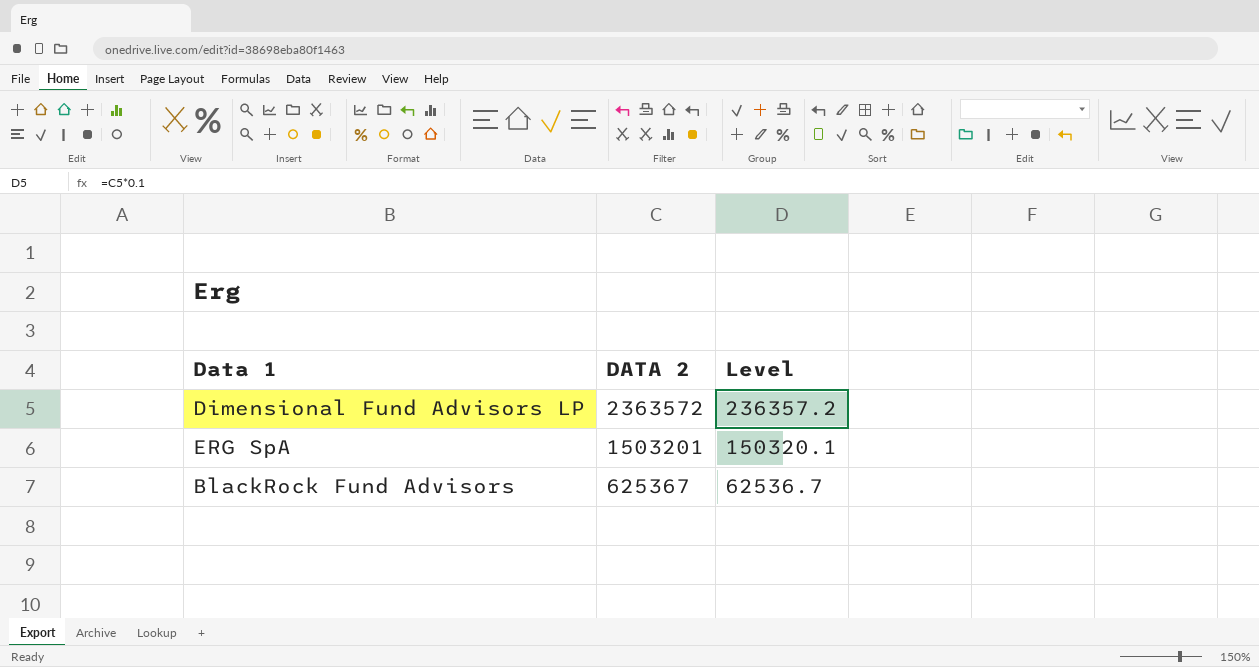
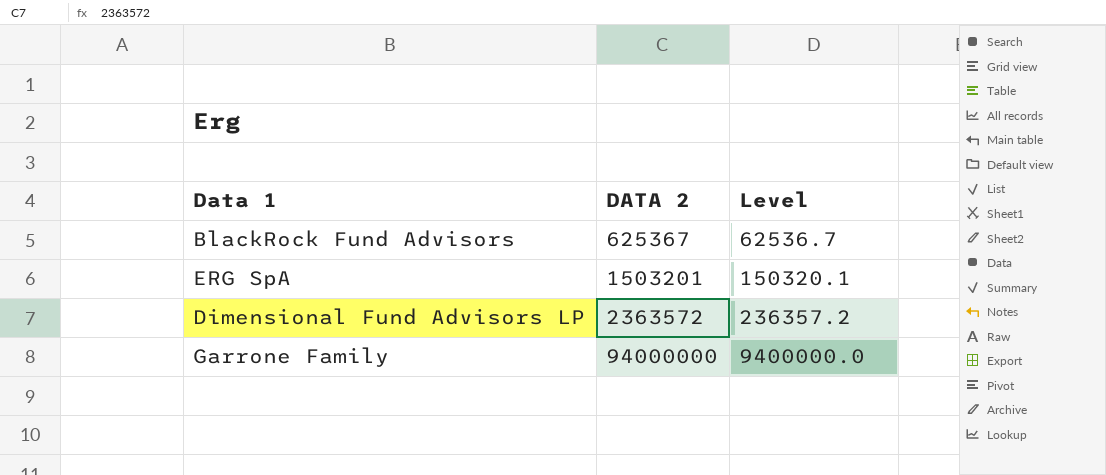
row order: DATA 2 descending -> DATA 2 ascending
row Garrone Family: none -> 94000000 | 9400000.0

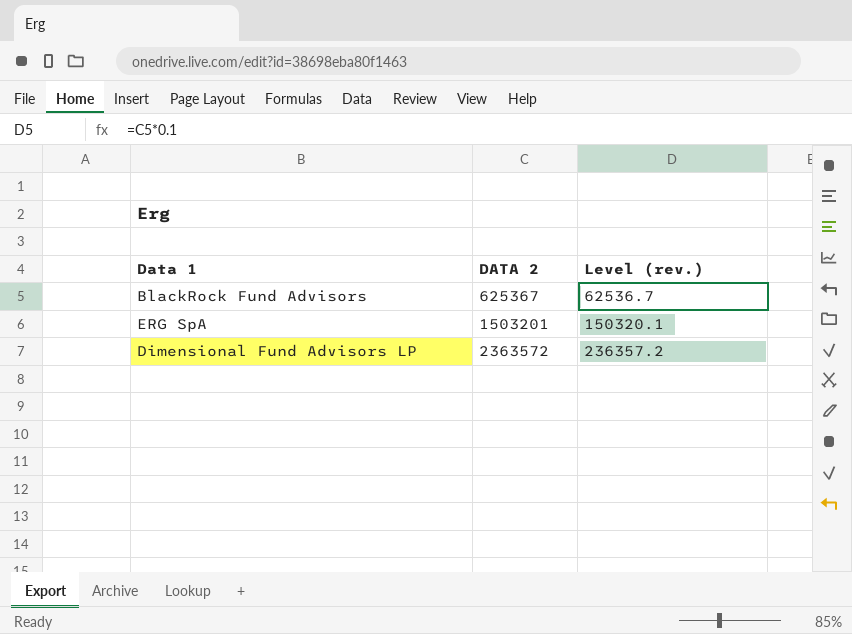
column name: Level -> Level (rev.)
row Garrone Family: 94000000 | 9400000.0 -> none

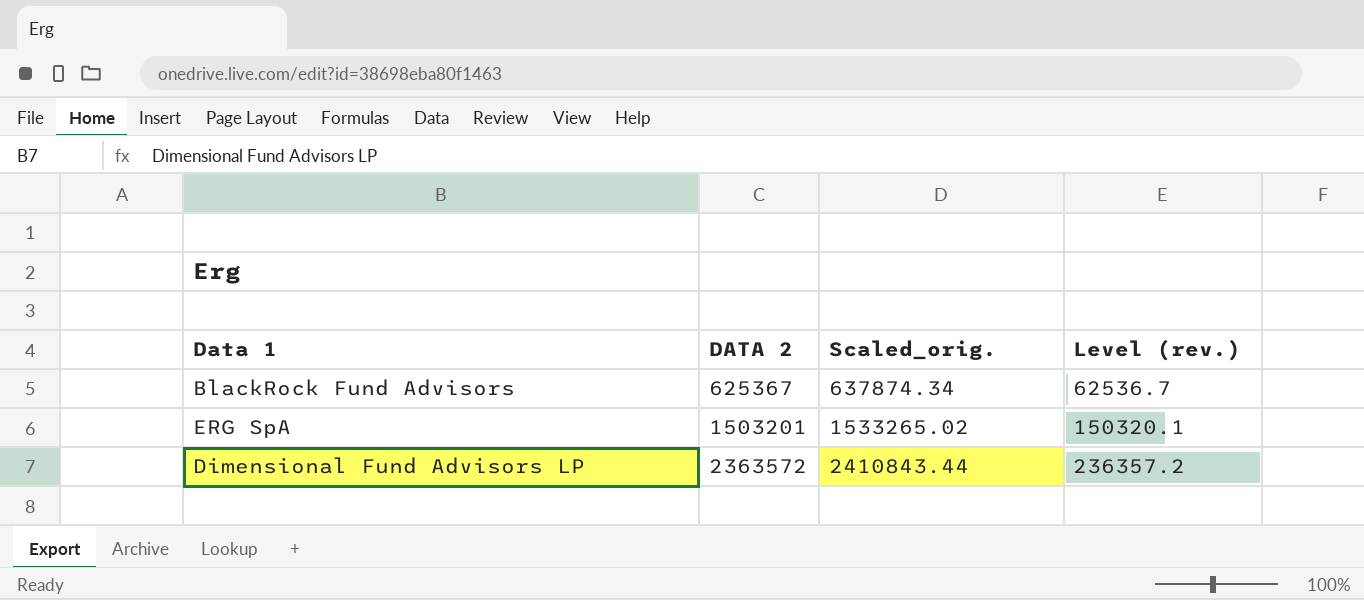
column Scaled_orig. | formula: none -> [DATA 2] * 1.02

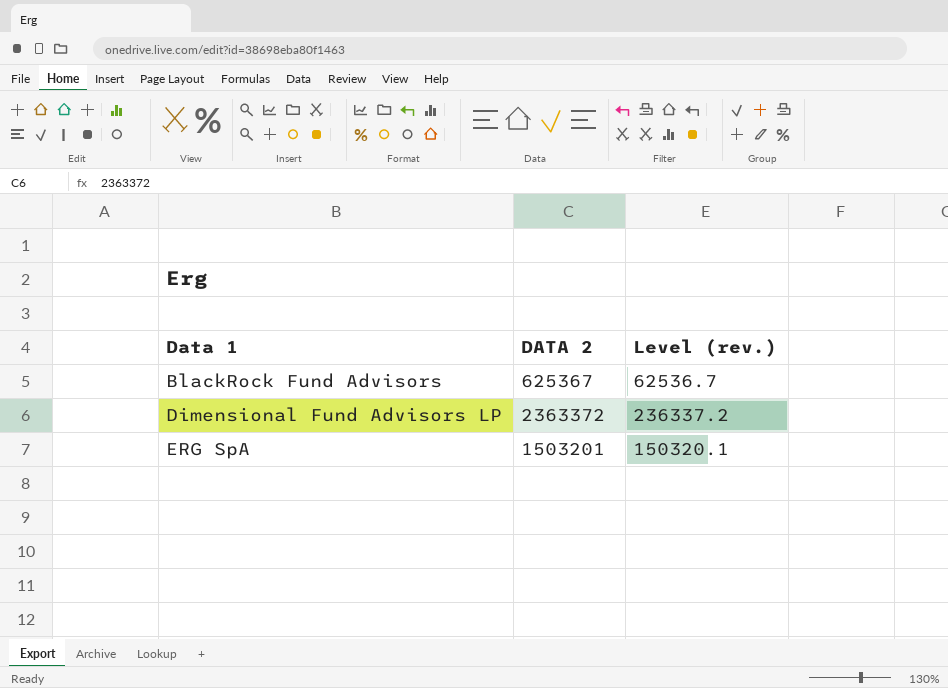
row order: DATA 2 ascending -> Data 1 ascending
column Scaled_orig. | formula: [DATA 2] * 1.02 -> none
Dimensional Fund Advisors LP | DATA 2: 2363572 -> 2363372
Dimensional Fund Advisors LP | Level (rev.): 236357.2 -> 236337.2

